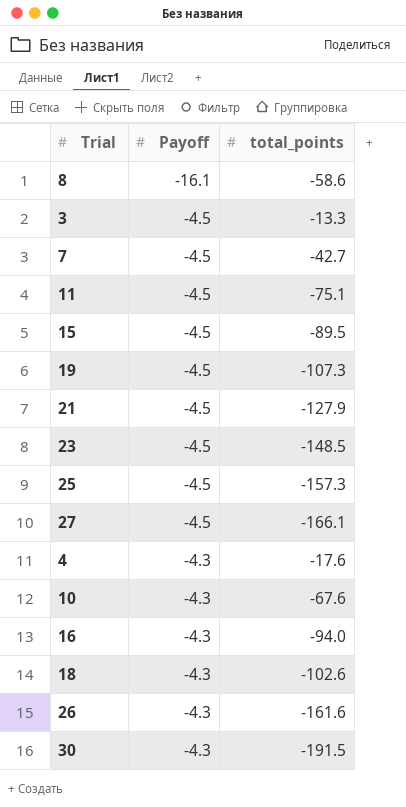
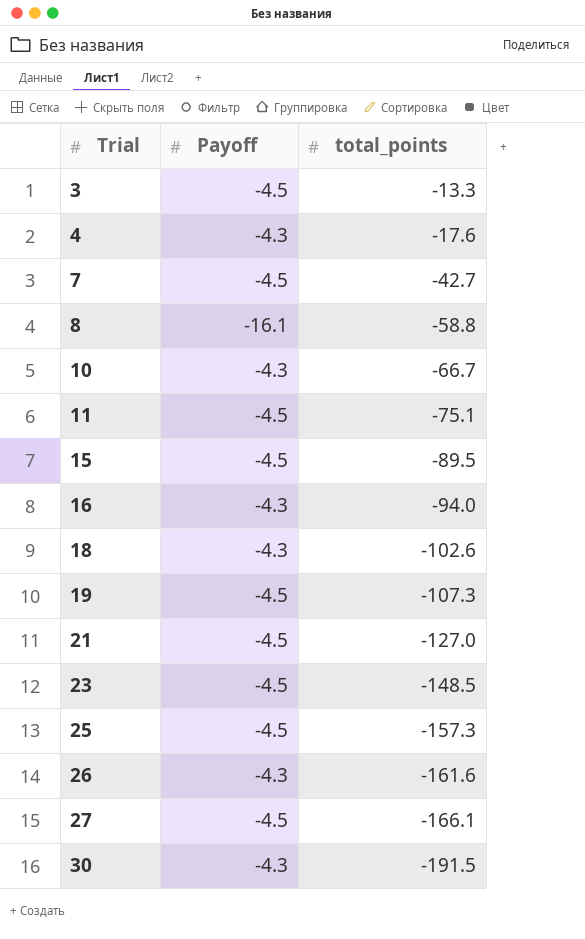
row order: Payoff ascending -> Trial ascending
8 | total_points: -58.6 -> -58.8
10 | total_points: -67.6 -> -66.7
21 | total_points: -127.9 -> -127.0

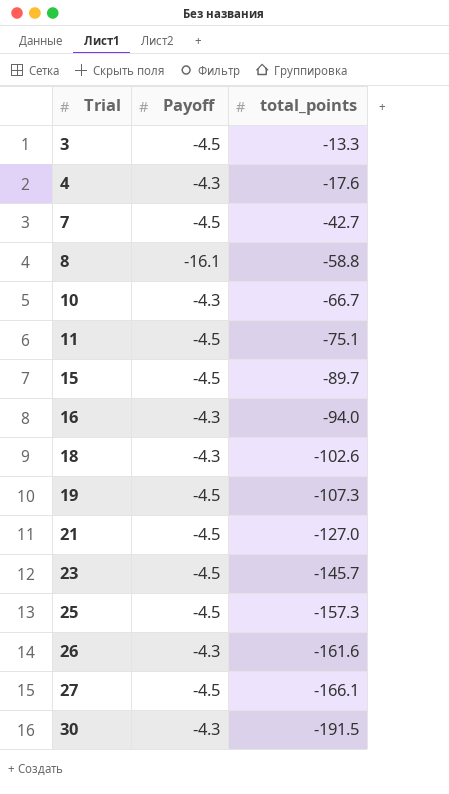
15 | total_points: -89.5 -> -89.7
23 | total_points: -148.5 -> -145.7

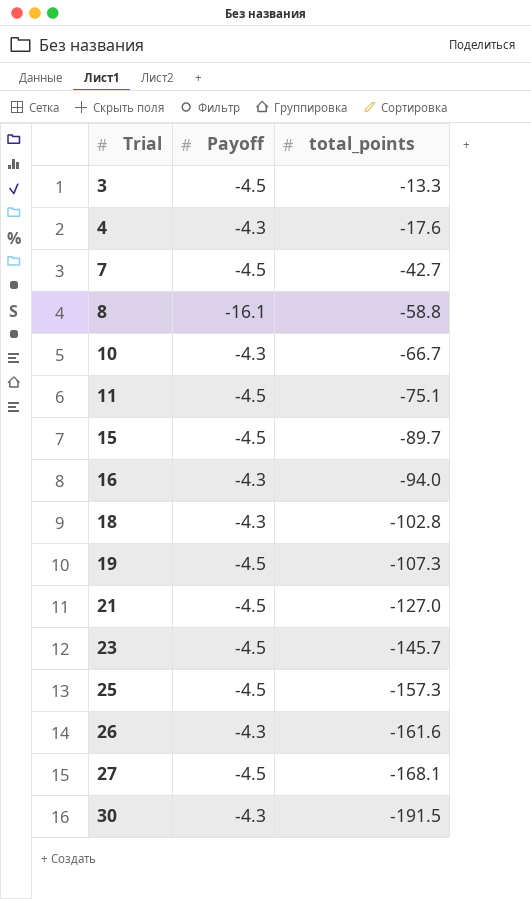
18 | total_points: -102.6 -> -102.8
27 | total_points: -166.1 -> -168.1

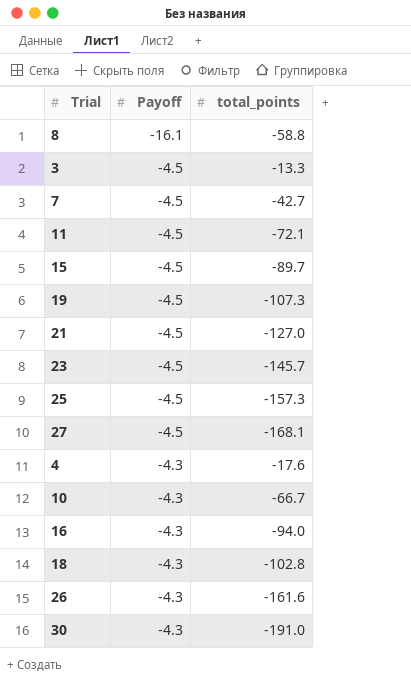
row order: Trial ascending -> Payoff ascending
11 | total_points: -75.1 -> -72.1
30 | total_points: -191.5 -> -191.0

